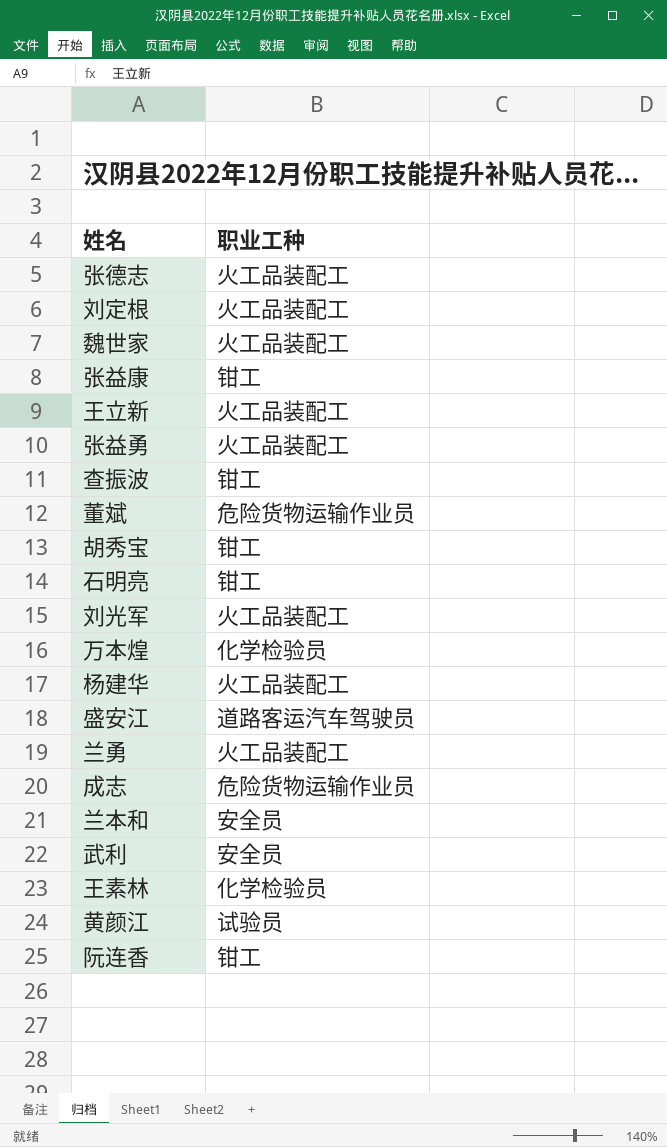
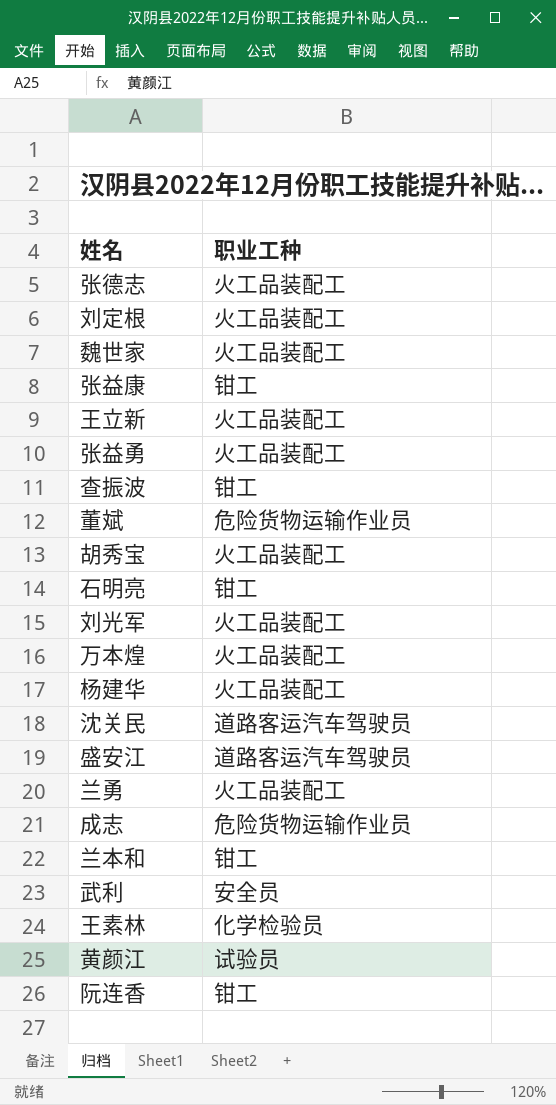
胡秀宝 | 职业工种: 钳工 -> 火工品装配工
万本煌 | 职业工种: 化学检验员 -> 火工品装配工
row 沈关民: none -> 道路客运汽车驾驶员
兰本和 | 职业工种: 安全员 -> 钳工

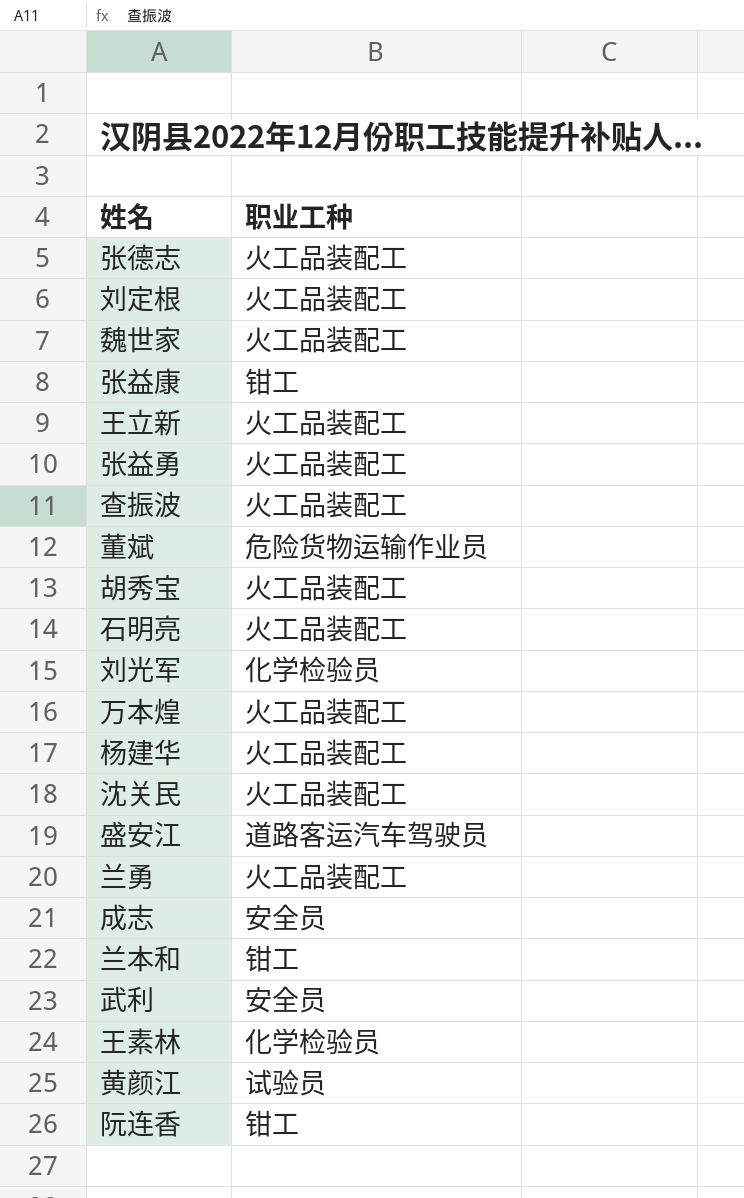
查振波 | 职业工种: 钳工 -> 火工品装配工
石明亮 | 职业工种: 钳工 -> 火工品装配工
刘光军 | 职业工种: 火工品装配工 -> 化学检验员
沈关民 | 职业工种: 道路客运汽车驾驶员 -> 火工品装配工
成志 | 职业工种: 危险货物运输作业员 -> 安全员

